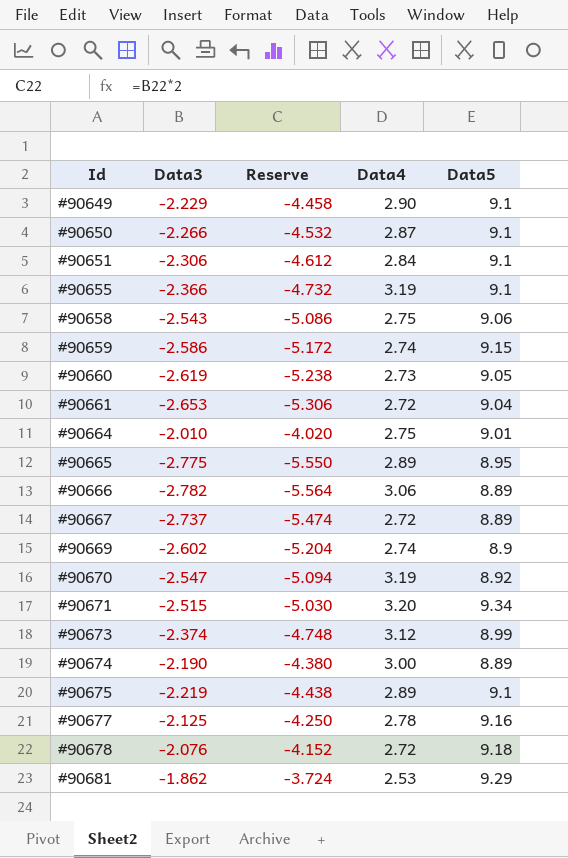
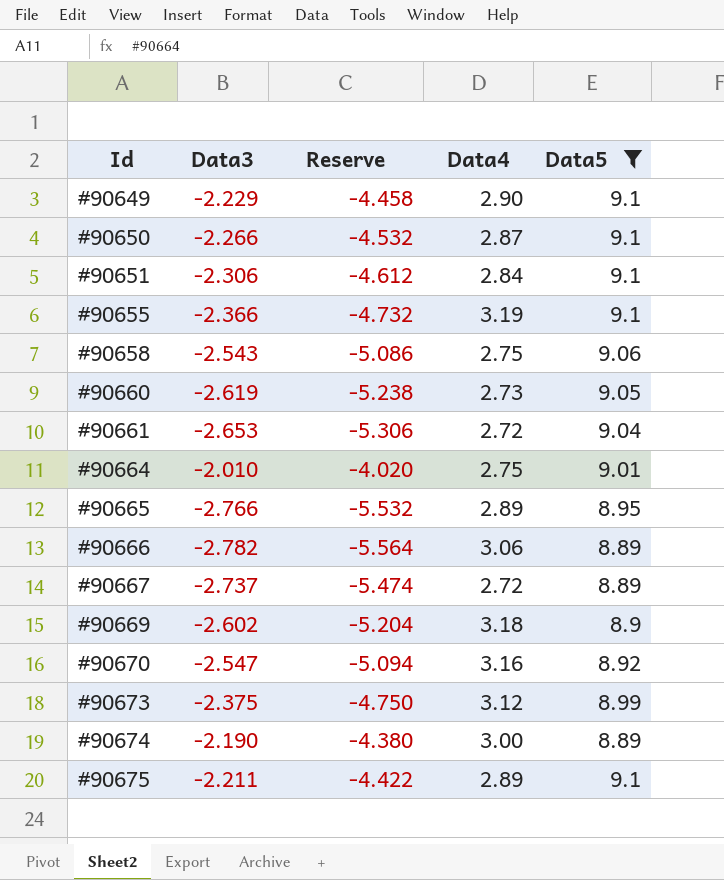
filter: none -> Data5 <= 9.1
#90665 | Data3: -2.775 -> -2.766
#90665 | Reserve: -5.550 -> -5.532
#90669 | Data4: 2.74 -> 3.18
#90670 | Data4: 3.19 -> 3.16
#90673 | Data3: -2.374 -> -2.375
#90673 | Reserve: -4.748 -> -4.750
#90675 | Data3: -2.219 -> -2.211
#90675 | Reserve: -4.438 -> -4.422

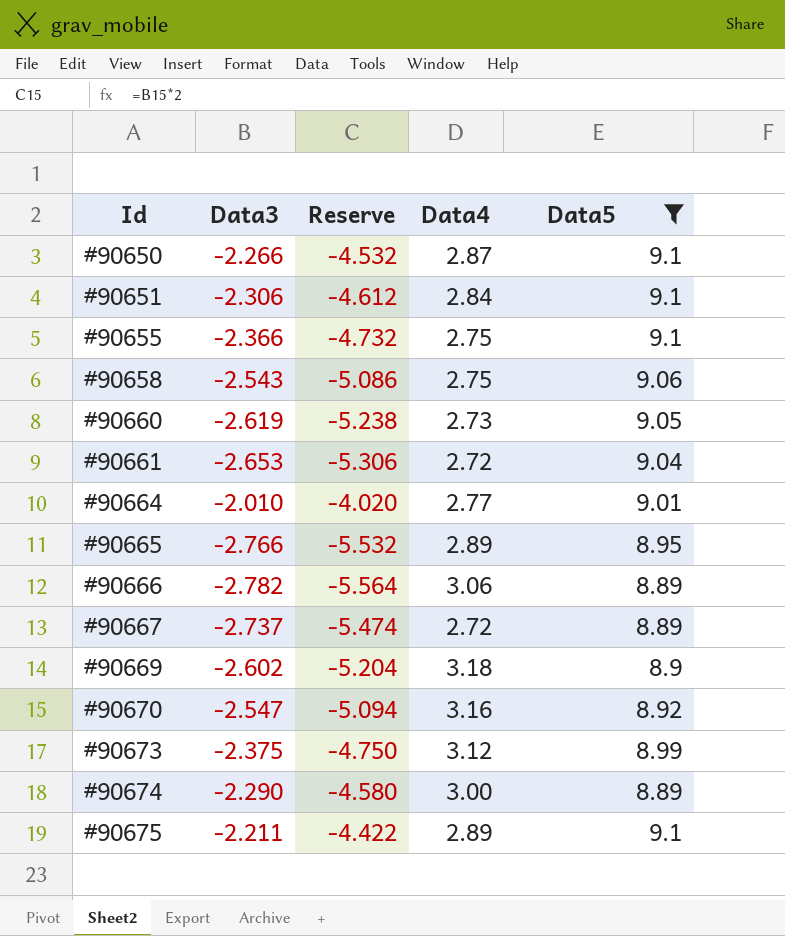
row #90649: -2.229 | -4.458 | 2.90 | 9.1 -> none
#90655 | Data4: 3.19 -> 2.75
#90664 | Data4: 2.75 -> 2.77
#90674 | Data3: -2.190 -> -2.290
#90674 | Reserve: -4.380 -> -4.580

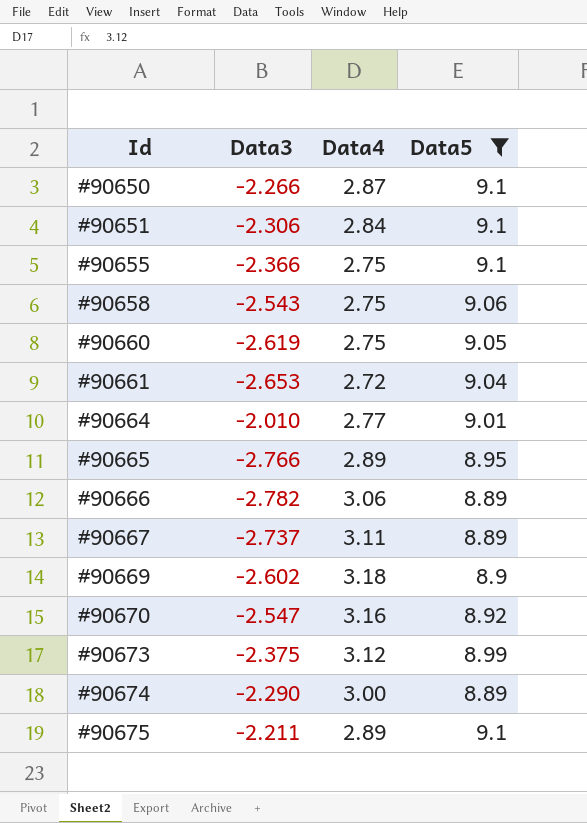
column Reserve | formula: [Data3] * 2 -> none
#90660 | Data4: 2.73 -> 2.75
#90667 | Data4: 2.72 -> 3.11

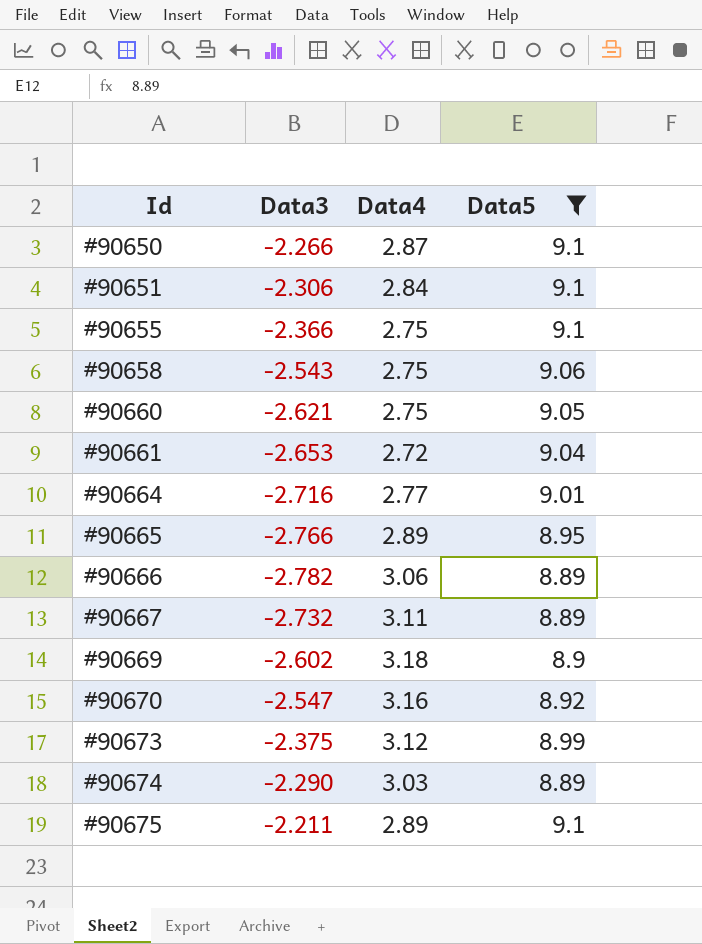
#90660 | Data3: -2.619 -> -2.621
#90664 | Data3: -2.010 -> -2.716
#90667 | Data3: -2.737 -> -2.732
#90674 | Data4: 3.00 -> 3.03

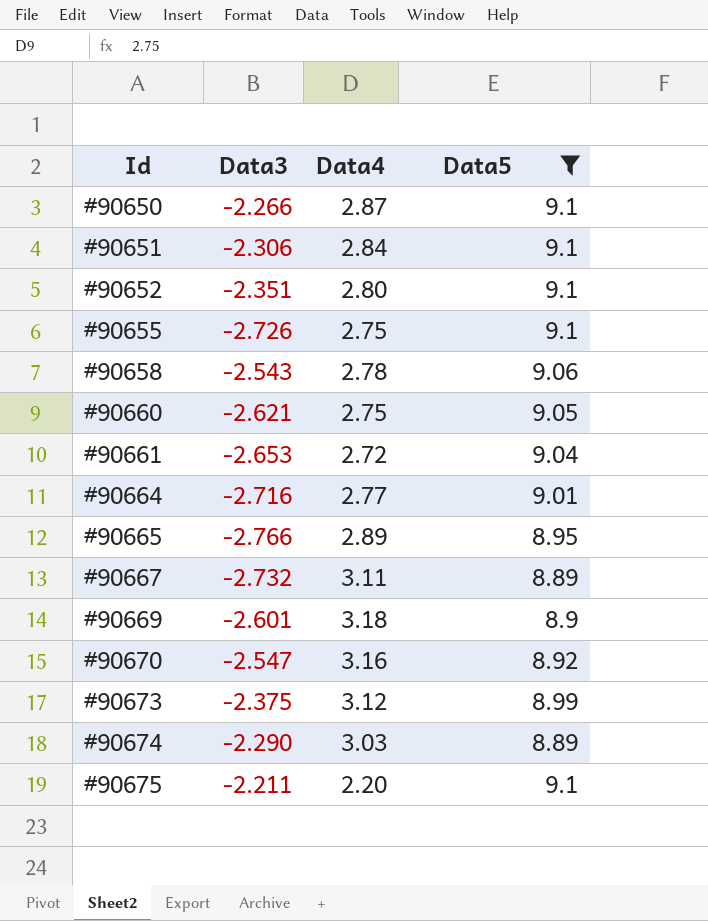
row #90666: -2.782 | 3.06 | 8.89 -> none
row #90652: none -> -2.351 | 2.80 | 9.1
#90655 | Data3: -2.366 -> -2.726
#90658 | Data4: 2.75 -> 2.78
#90669 | Data3: -2.602 -> -2.601
#90675 | Data4: 2.89 -> 2.20

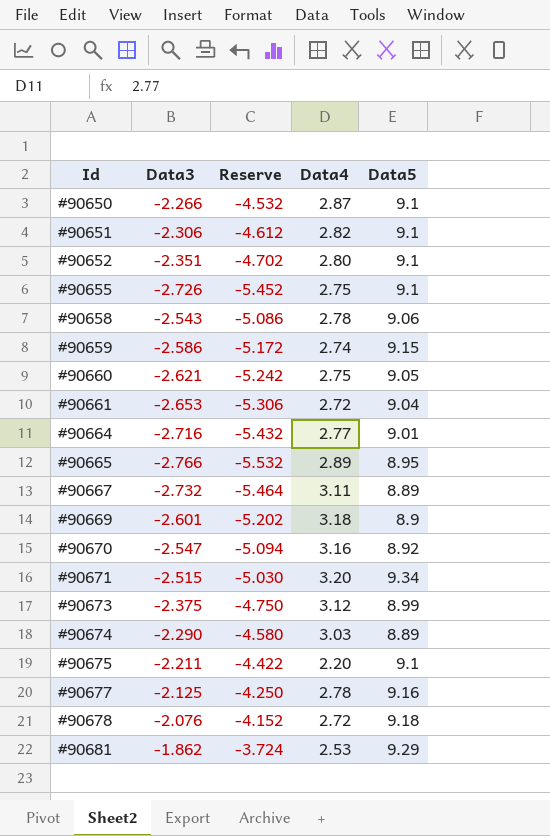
filter: Data5 <= 9.1 -> none
column Reserve | formula: none -> [Data3] * 2
#90651 | Data4: 2.84 -> 2.82

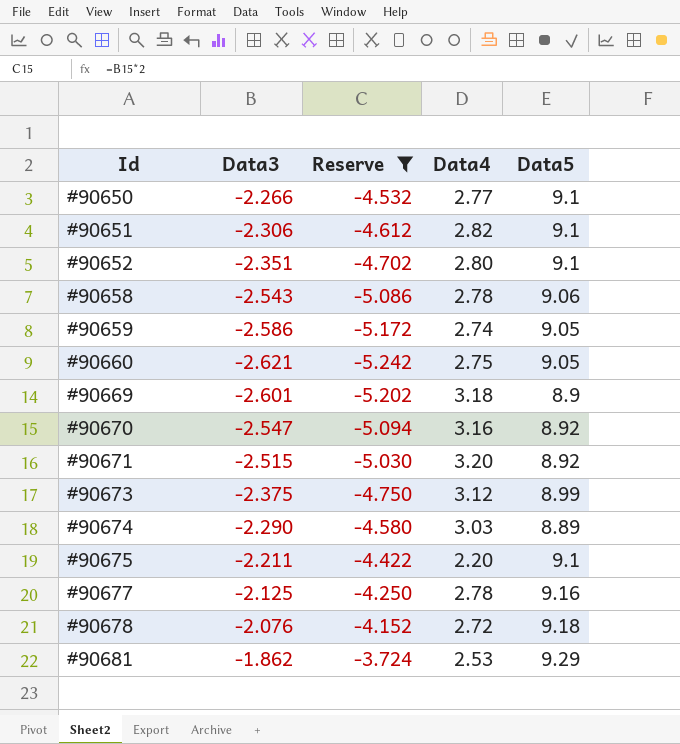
filter: none -> Reserve >= -5.242
#90650 | Data4: 2.87 -> 2.77
#90659 | Data5: 9.15 -> 9.05
#90671 | Data5: 9.34 -> 8.92

